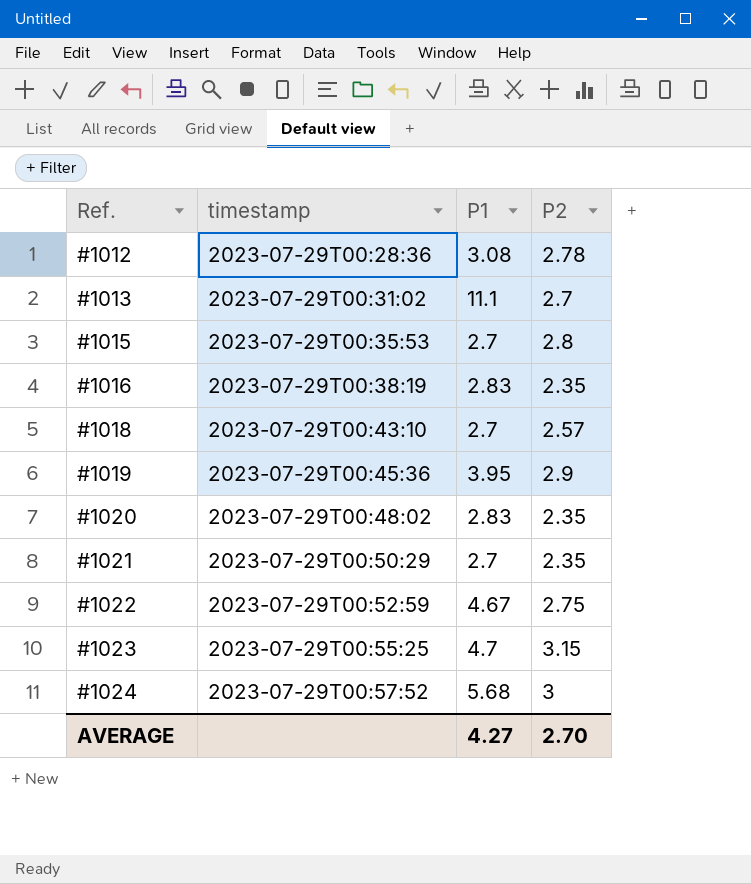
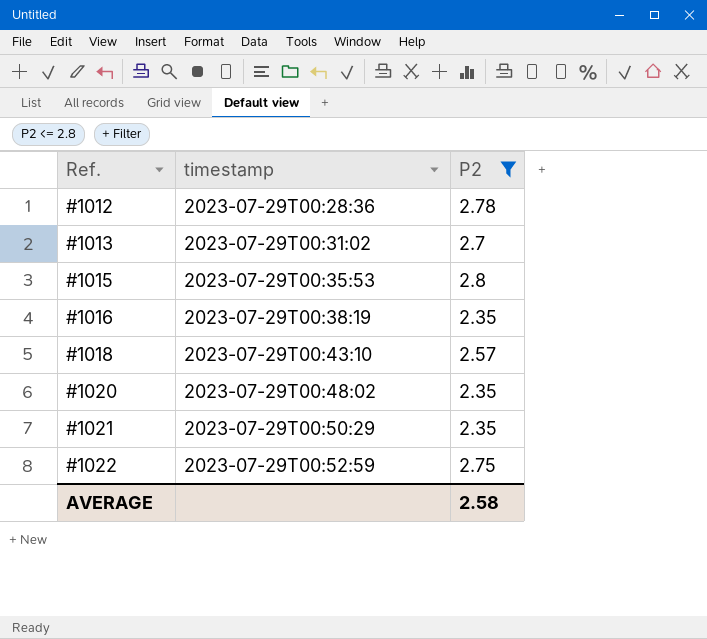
filter: none -> P2 <= 2.8
column P1 | position: 3 -> none
AVERAGE | P2: 2.70 -> 2.58

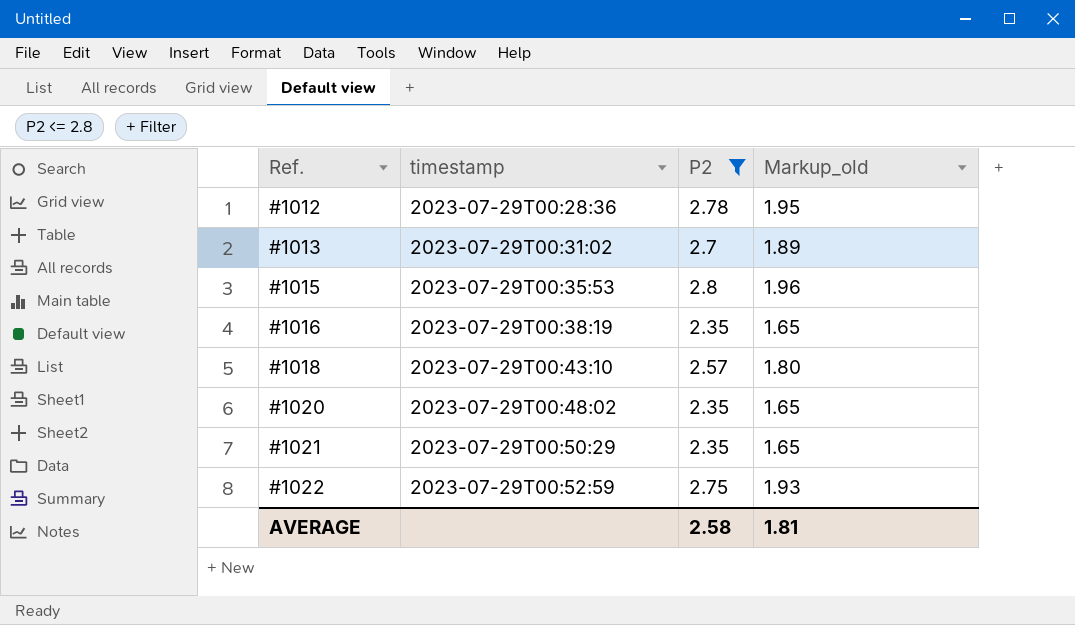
column Markup_old | formula: none -> [P2] * 0.7

